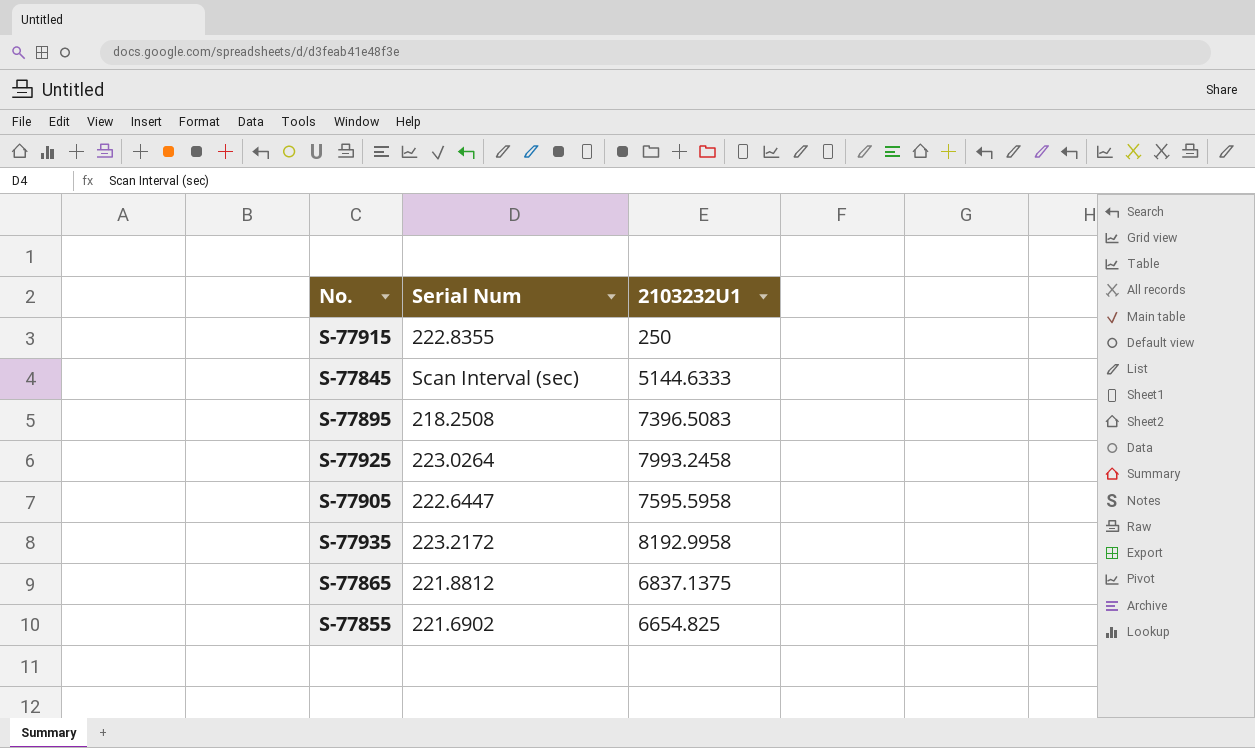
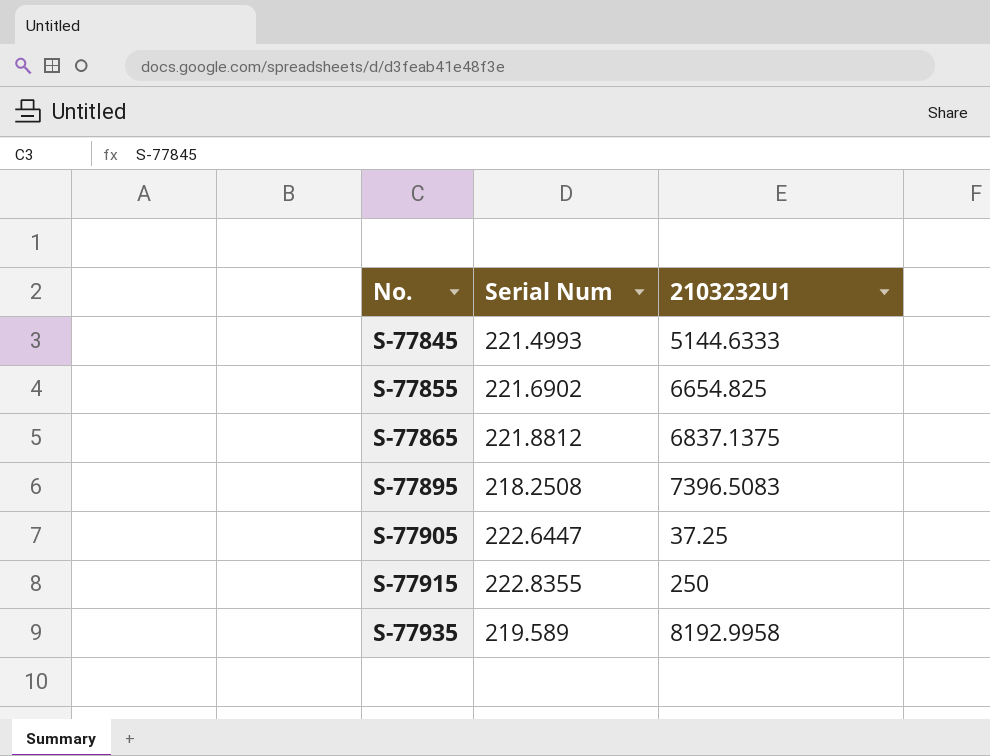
row order: none -> No. ascending
row S-77925: 223.0264 | 7993.2458 -> none
S-77845 | Serial Num: Scan Interval (sec) -> 221.4993
S-77905 | 2103232U1: 7595.5958 -> 37.25
S-77935 | Serial Num: 223.2172 -> 219.589

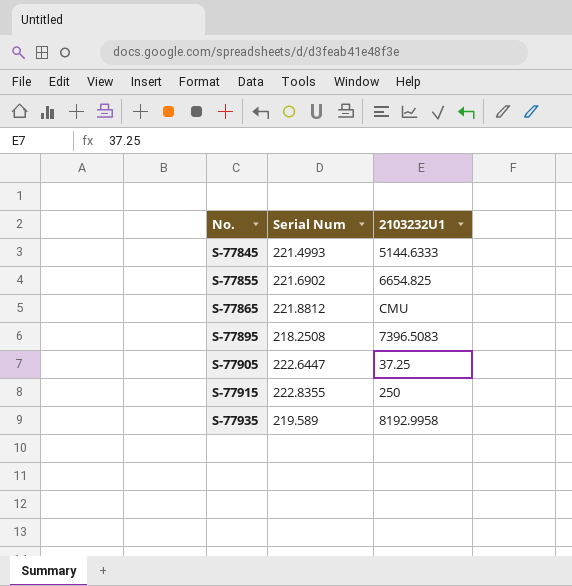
S-77865 | 2103232U1: 6837.1375 -> CMU

